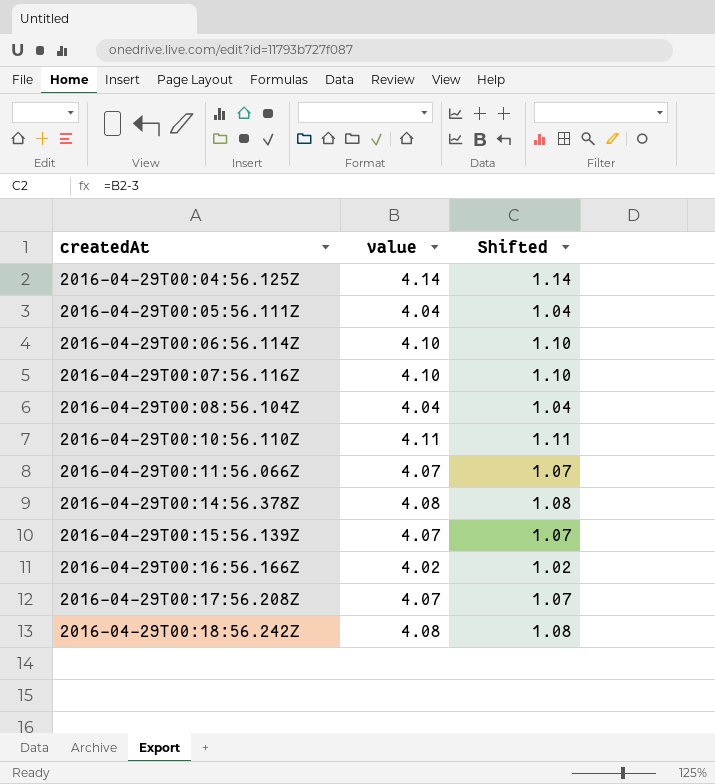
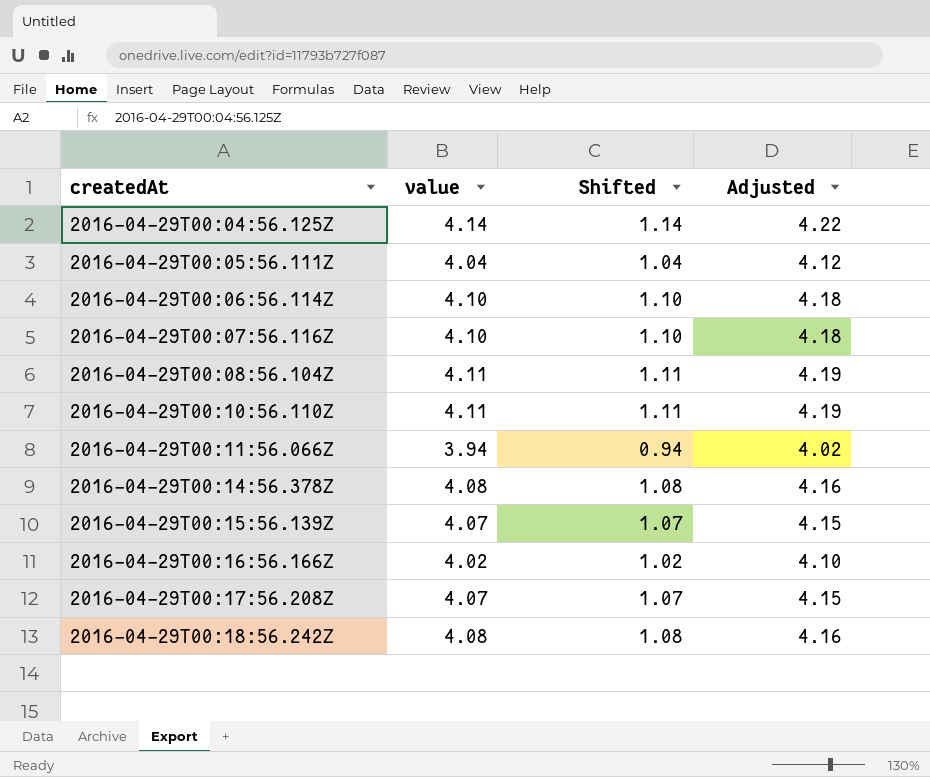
column Adjusted | formula: none -> [value] * 1.02
2016-04-29T00:08:56.104Z | value: 4.04 -> 4.11
2016-04-29T00:08:56.104Z | Shifted: 1.04 -> 1.11
2016-04-29T00:11:56.066Z | value: 4.07 -> 3.94
2016-04-29T00:11:56.066Z | Shifted: 1.07 -> 0.94

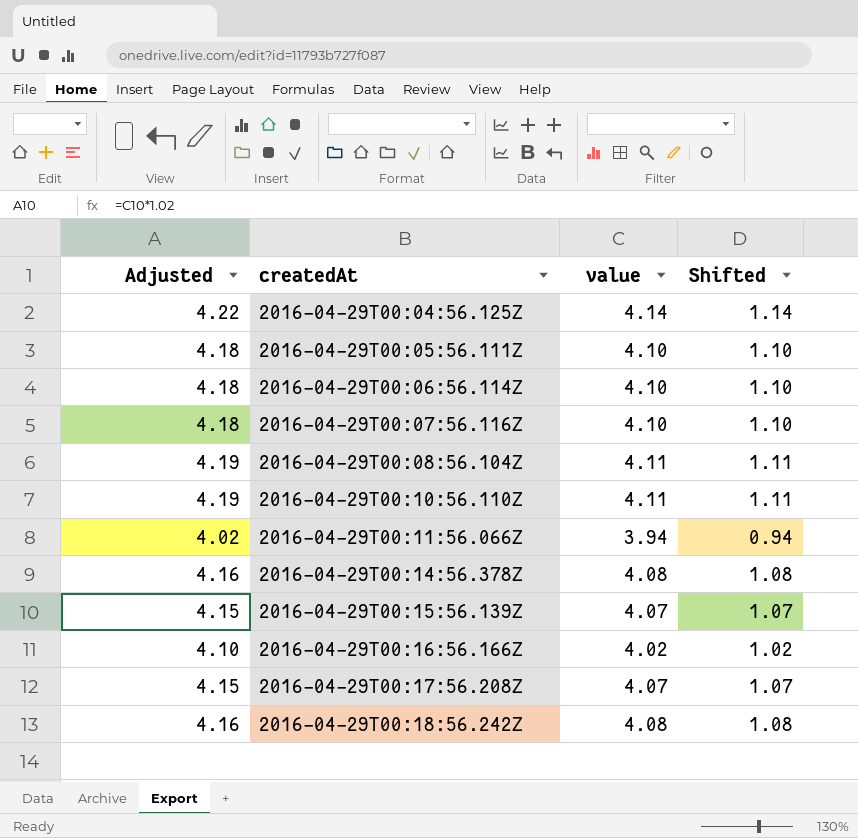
column Adjusted | position: 4 -> 1
2016-04-29T00:05:56.111Z | Adjusted: 4.12 -> 4.18
2016-04-29T00:05:56.111Z | value: 4.04 -> 4.10
2016-04-29T00:05:56.111Z | Shifted: 1.04 -> 1.10

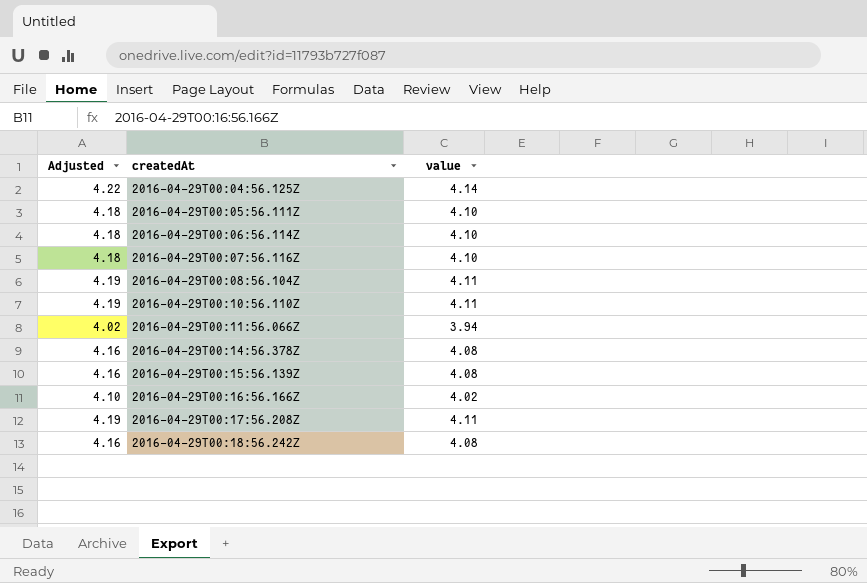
column Shifted | formula: [value] - 3 -> none
2016-04-29T00:15:56.139Z | Adjusted: 4.15 -> 4.16
2016-04-29T00:15:56.139Z | value: 4.07 -> 4.08
2016-04-29T00:17:56.208Z | Adjusted: 4.15 -> 4.19
2016-04-29T00:17:56.208Z | value: 4.07 -> 4.11

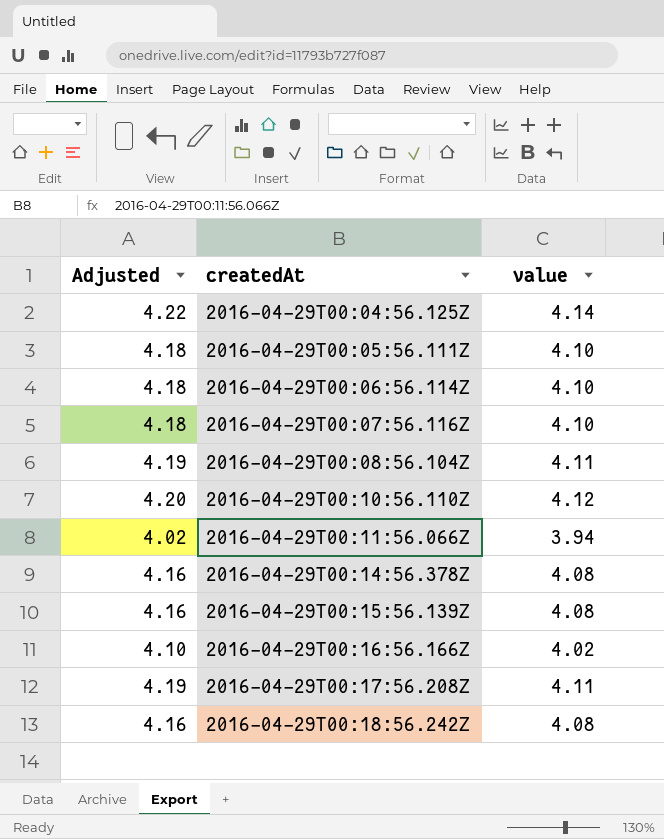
2016-04-29T00:10:56.110Z | Adjusted: 4.19 -> 4.20
2016-04-29T00:10:56.110Z | value: 4.11 -> 4.12

